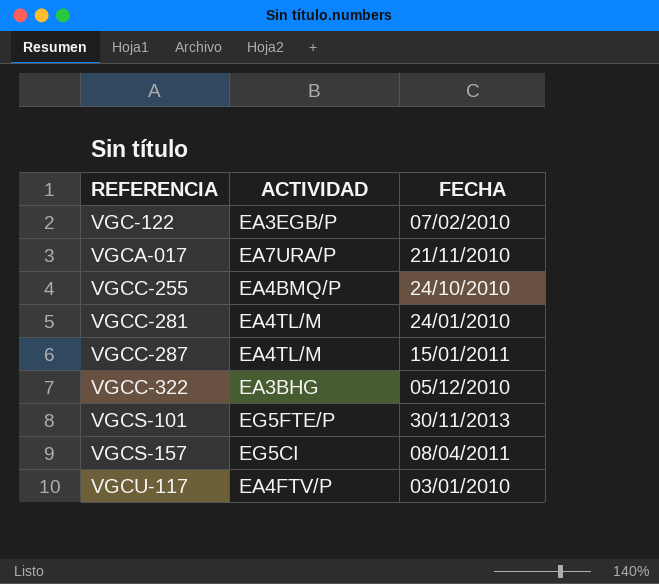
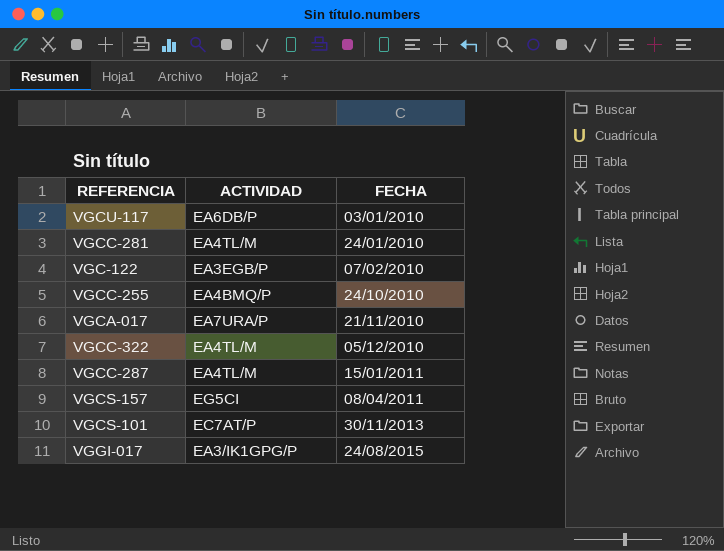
row order: REFERENCIA ascending -> FECHA ascending
VGCU-117 | ACTIVIDAD: EA4FTV/P -> EA6DB/P
VGCC-322 | ACTIVIDAD: EA3BHG -> EA4TL/M
VGCS-101 | ACTIVIDAD: EG5FTE/P -> EC7AT/P
row VGGI-017: none -> EA3/IK1GPG/P | 24/08/2015

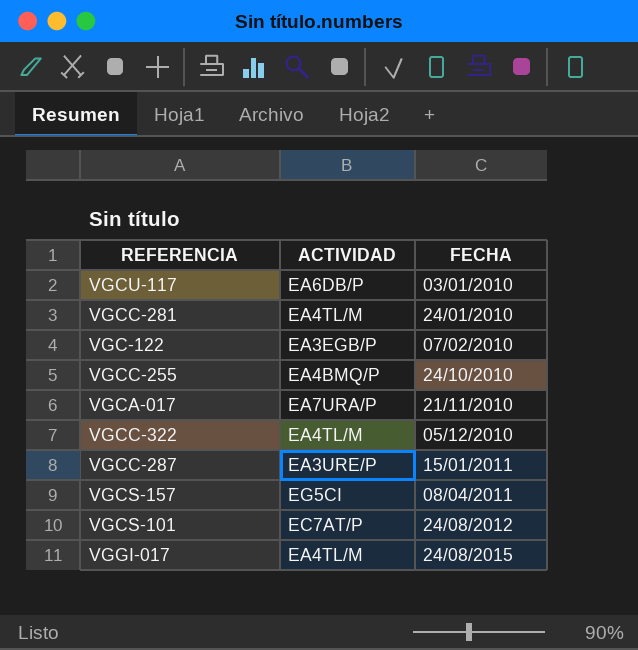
VGCC-287 | ACTIVIDAD: EA4TL/M -> EA3URE/P
VGCS-101 | FECHA: 30/11/2013 -> 24/08/2012
VGGI-017 | ACTIVIDAD: EA3/IK1GPG/P -> EA4TL/M

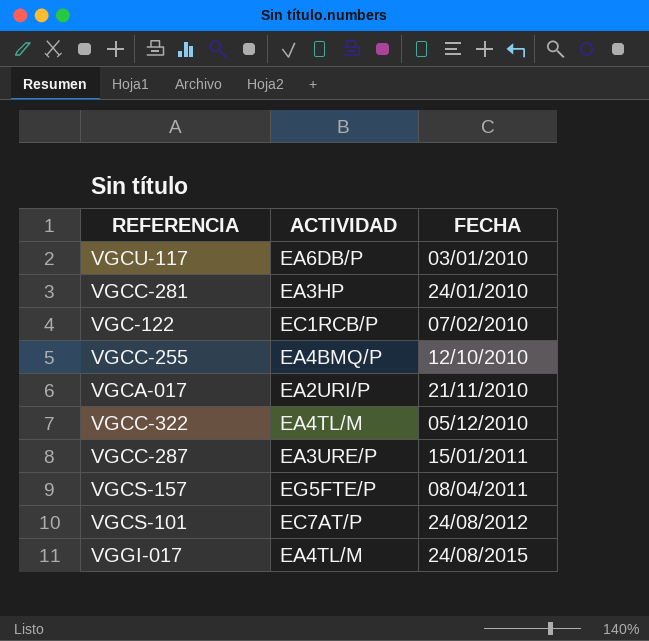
VGCC-281 | ACTIVIDAD: EA4TL/M -> EA3HP
VGC-122 | ACTIVIDAD: EA3EGB/P -> EC1RCB/P
VGCC-255 | FECHA: 24/10/2010 -> 12/10/2010
VGCA-017 | ACTIVIDAD: EA7URA/P -> EA2URI/P
VGCS-157 | ACTIVIDAD: EG5CI -> EG5FTE/P

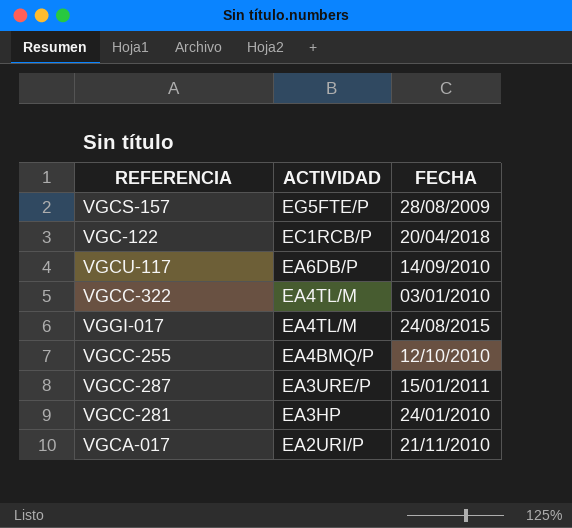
row order: FECHA ascending -> ACTIVIDAD descending
row VGCS-101: EC7AT/P | 24/08/2012 -> none
VGCS-157 | FECHA: 08/04/2011 -> 28/08/2009
VGC-122 | FECHA: 07/02/2010 -> 20/04/2018
VGCU-117 | FECHA: 03/01/2010 -> 14/09/2010
VGCC-322 | FECHA: 05/12/2010 -> 03/01/2010

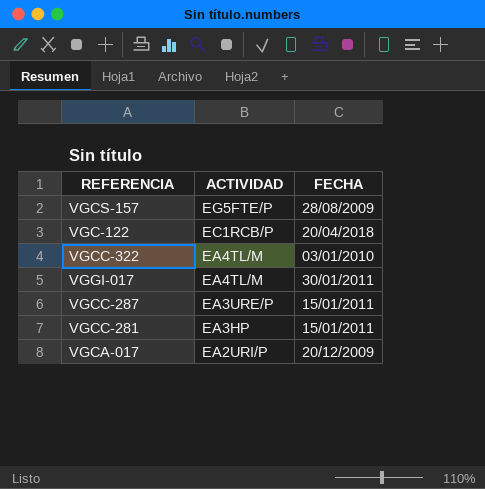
row VGCU-117: EA6DB/P | 14/09/2010 -> none
row VGCC-255: EA4BMQ/P | 12/10/2010 -> none
VGGI-017 | FECHA: 24/08/2015 -> 30/01/2011
VGCC-281 | FECHA: 24/01/2010 -> 15/01/2011
VGCA-017 | FECHA: 21/11/2010 -> 20/12/2009

